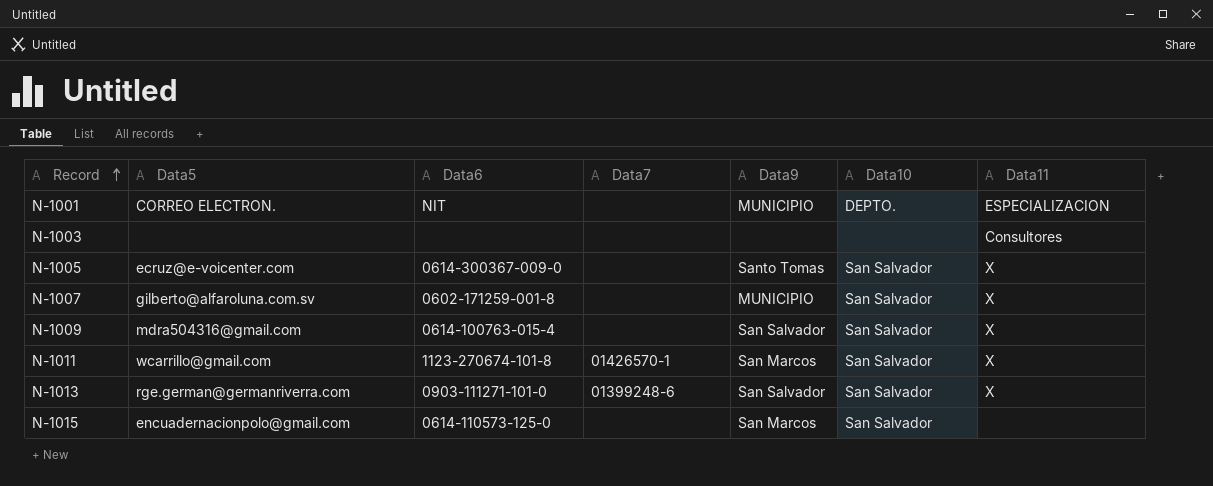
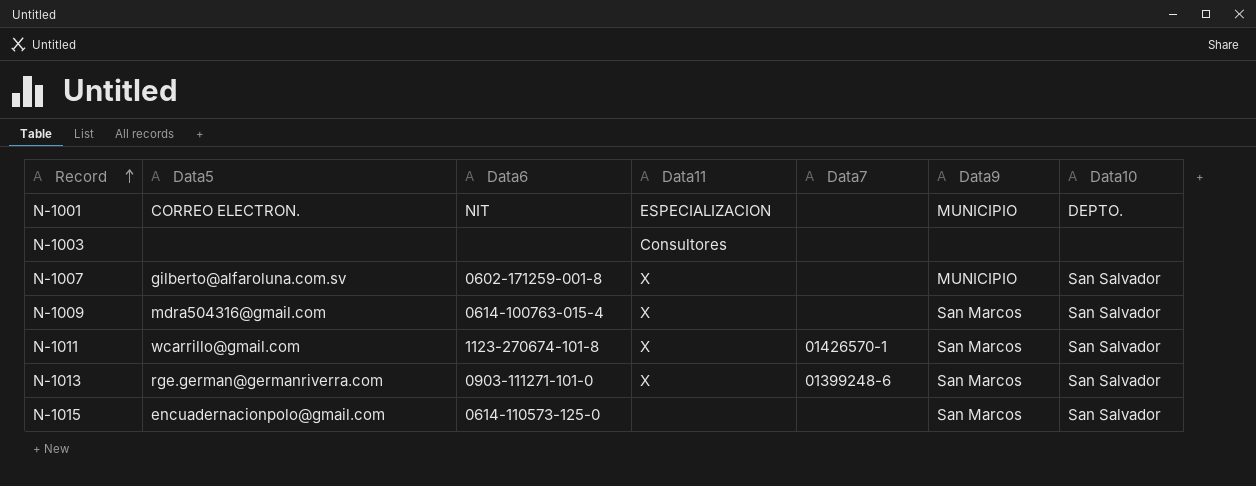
column Data11 | position: 7 -> 4
row N-1005: ecruz@e-voicenter.com | 0614-300367-009-0 | none | Santo Tomas | San Salvador | X -> none
N-1009 | Data9: San Salvador -> San Marcos
N-1013 | Data9: San Salvador -> San Marcos

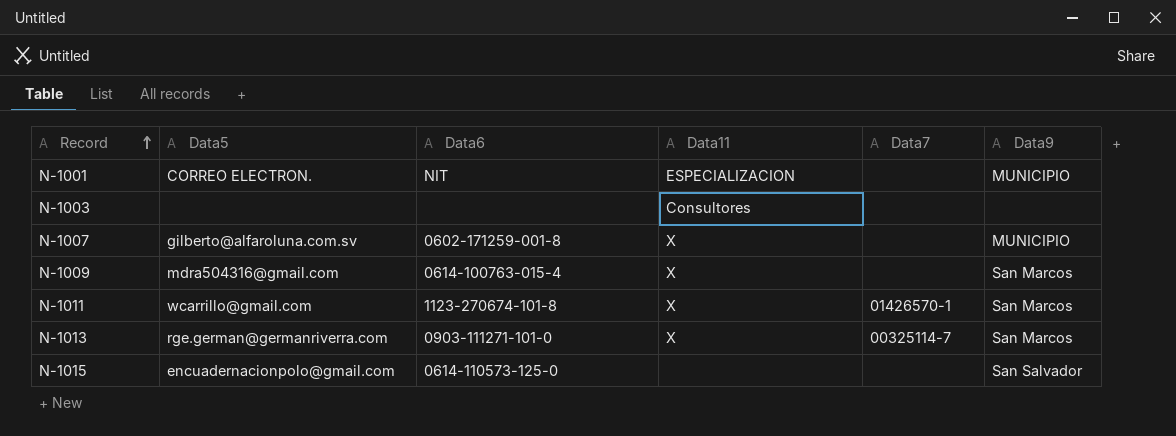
column Data10 | position: 7 -> none
N-1013 | Data7: 01399248-6 -> 00325114-7
N-1015 | Data9: San Marcos -> San Salvador

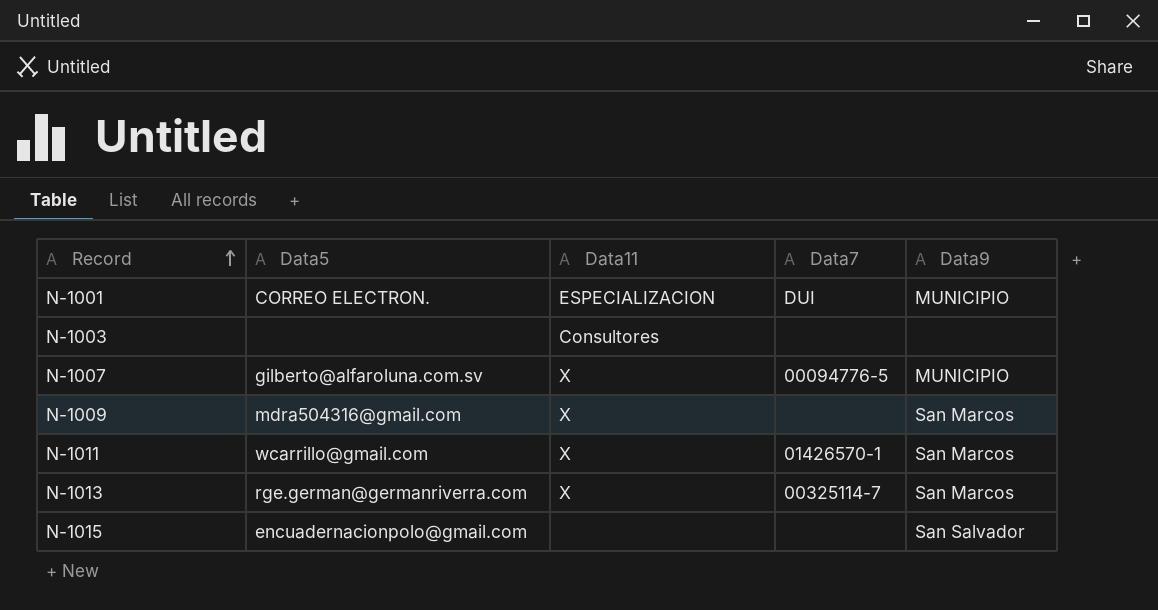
column Data6 | position: 3 -> none
N-1001 | Data7: none -> DUI
N-1007 | Data7: none -> 00094776-5

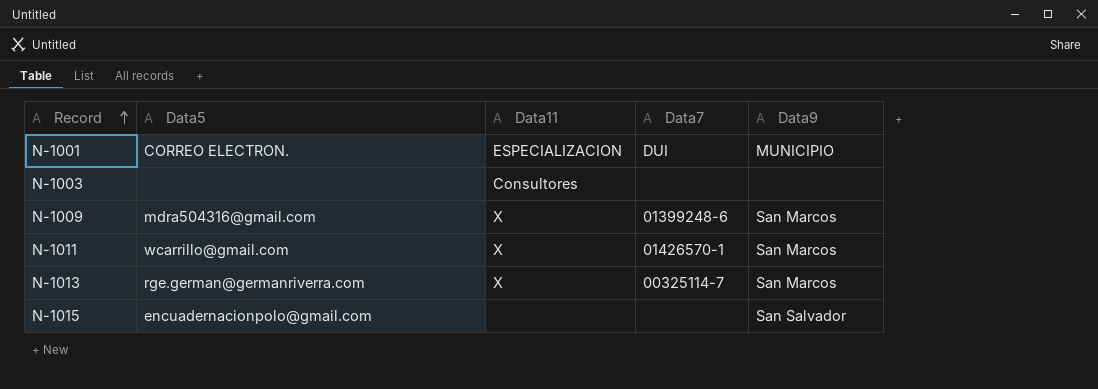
row N-1007: gilberto@alfaroluna.com.sv | X | 00094776-5 | MUNICIPIO -> none
N-1009 | Data7: none -> 01399248-6

